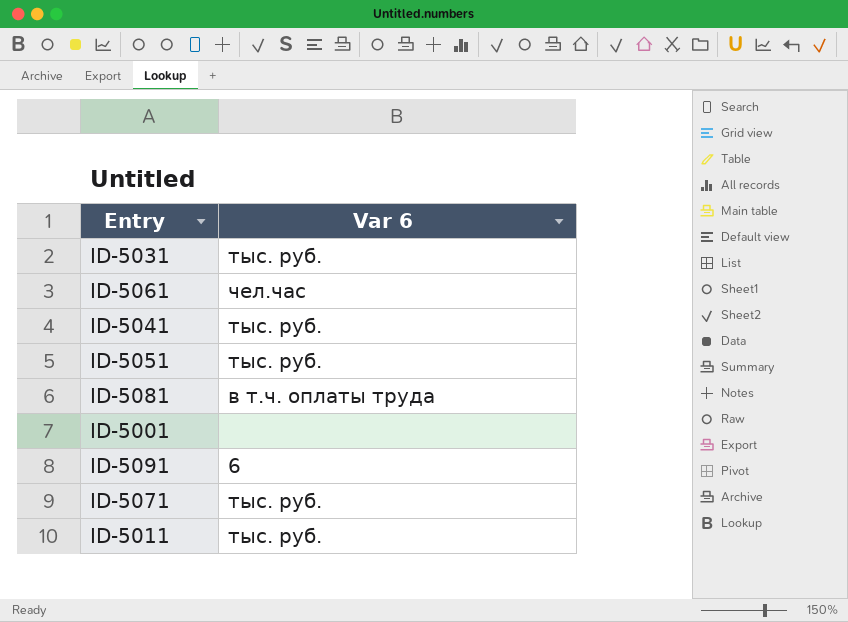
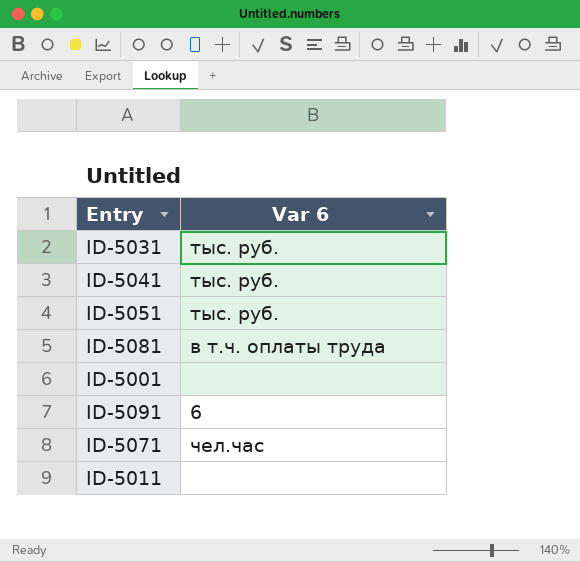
row ID-5061: чел.час -> none
ID-5071 | Var 6: тыс. руб. -> чел.час
ID-5011 | Var 6: тыс. руб. -> none

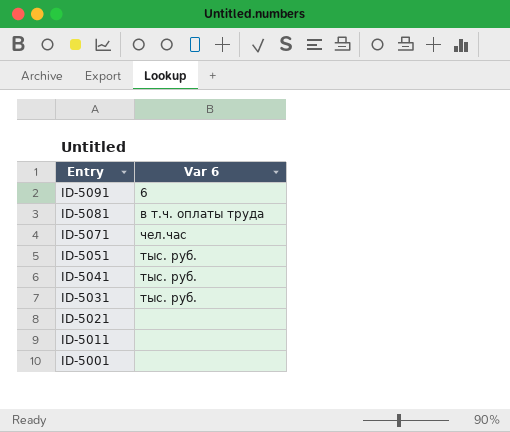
row order: none -> Entry descending
row ID-5021: none -> none

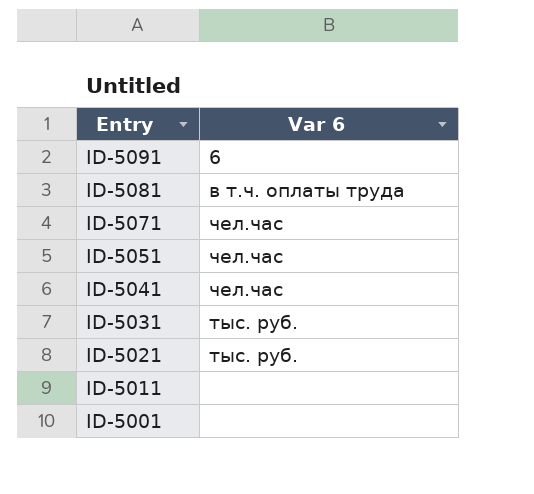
ID-5051 | Var 6: тыс. руб. -> чел.час
ID-5041 | Var 6: тыс. руб. -> чел.час
ID-5021 | Var 6: none -> тыс. руб.

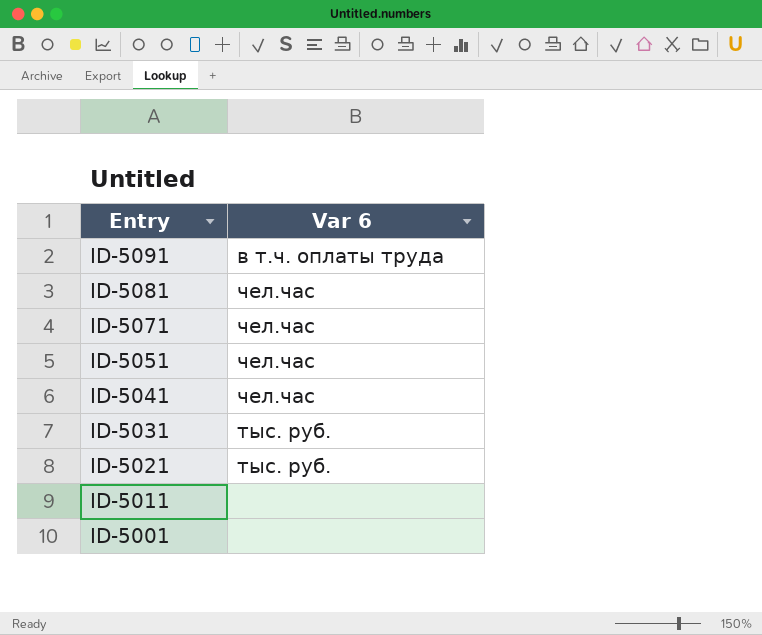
ID-5091 | Var 6: 6 -> в т.ч. оплаты труда
ID-5081 | Var 6: в т.ч. оплаты труда -> чел.час

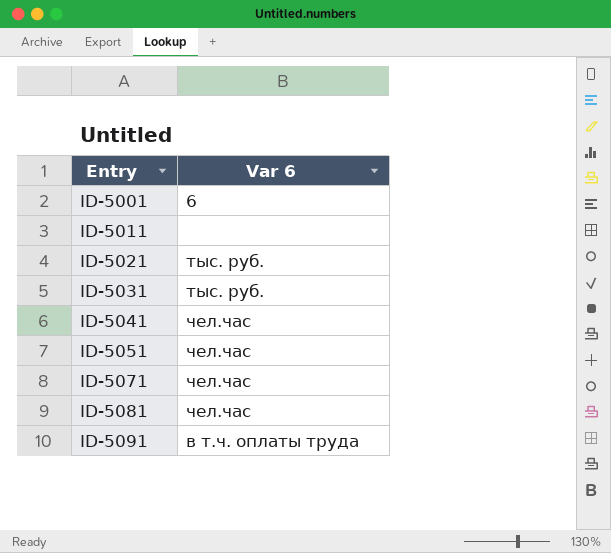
row order: Entry descending -> Entry ascending
ID-5001 | Var 6: none -> 6

